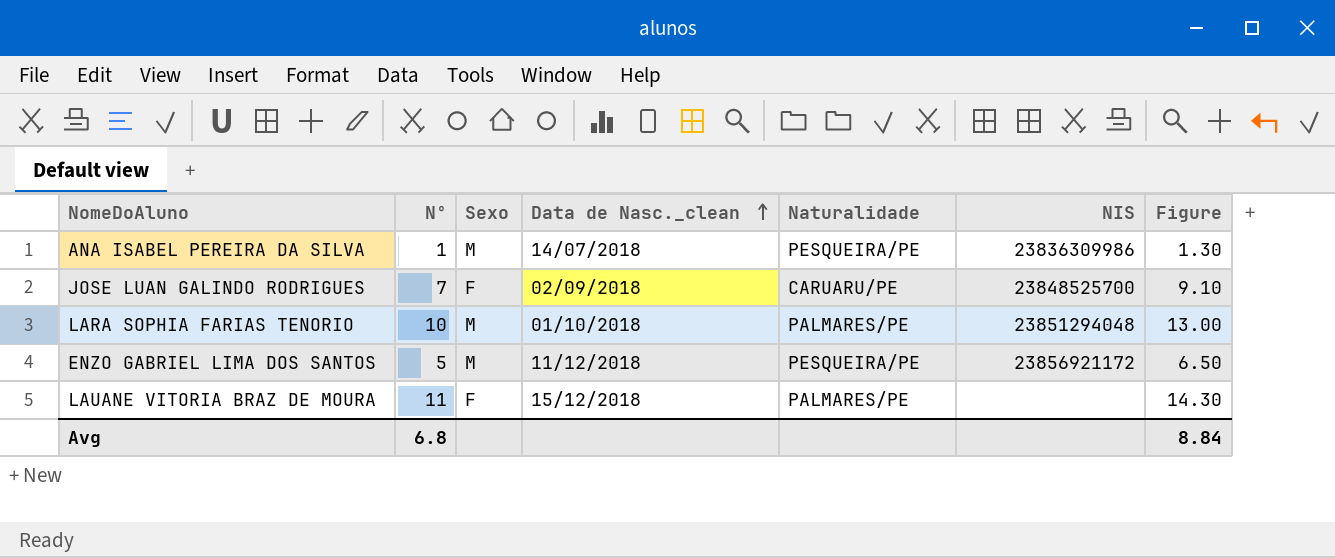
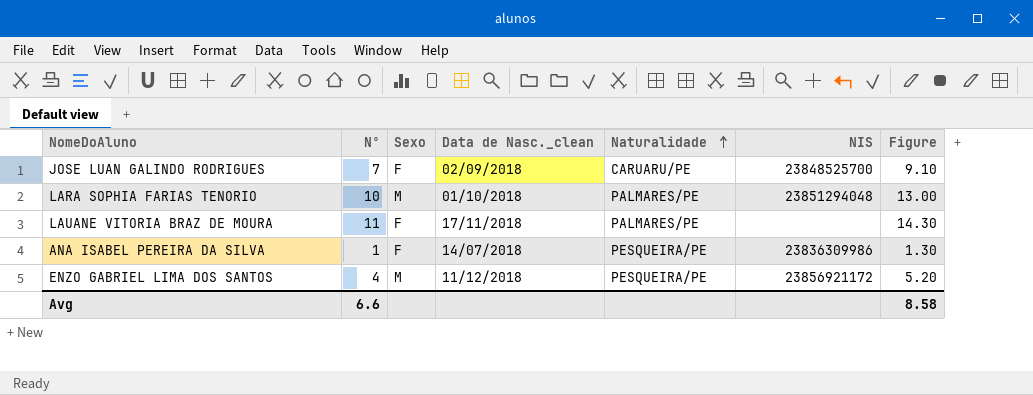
row order: Data de Nasc._clean ascending -> Naturalidade ascending
LAUANE VITORIA BRAZ DE MOURA | Data de Nasc._clean: 15/12/2018 -> 17/11/2018
ANA ISABEL PEREIRA DA SILVA | Sexo: M -> F
ENZO GABRIEL LIMA DOS SANTOS | Nº: 5 -> 4
ENZO GABRIEL LIMA DOS SANTOS | Figure: 6.50 -> 5.20
Avg | Nº: 6.8 -> 6.6
Avg | Figure: 8.84 -> 8.58

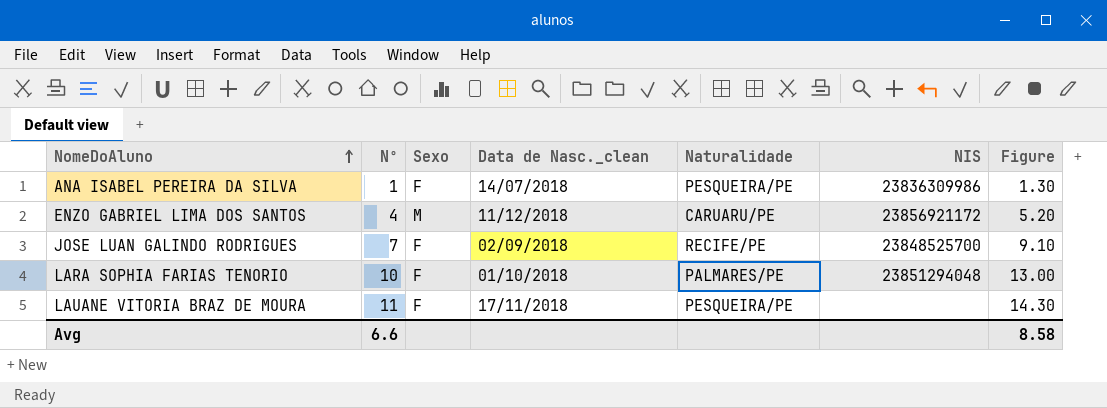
row order: Naturalidade ascending -> NomeDoAluno ascending
ENZO GABRIEL LIMA DOS SANTOS | Naturalidade: PESQUEIRA/PE -> CARUARU/PE
JOSE LUAN GALINDO RODRIGUES | Naturalidade: CARUARU/PE -> RECIFE/PE
LARA SOPHIA FARIAS TENORIO | Sexo: M -> F
LAUANE VITORIA BRAZ DE MOURA | Naturalidade: PALMARES/PE -> PESQUEIRA/PE

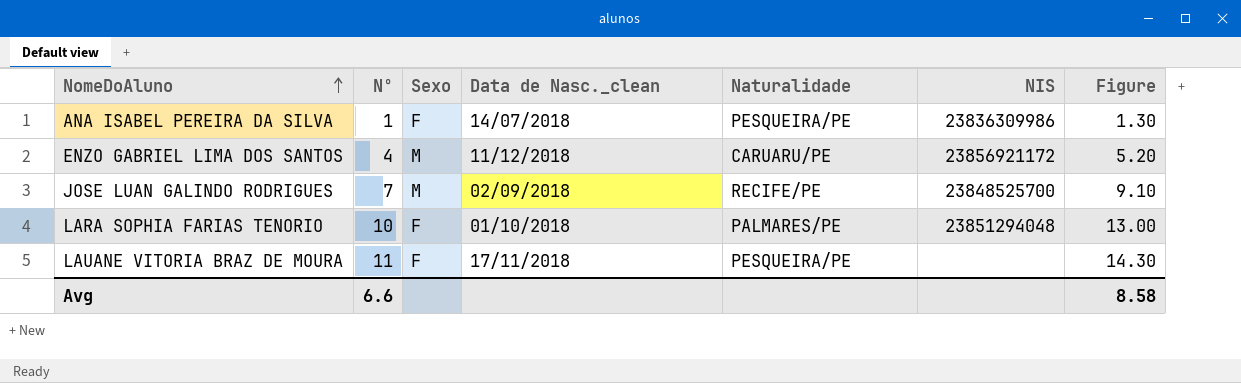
JOSE LUAN GALINDO RODRIGUES | Sexo: F -> M

